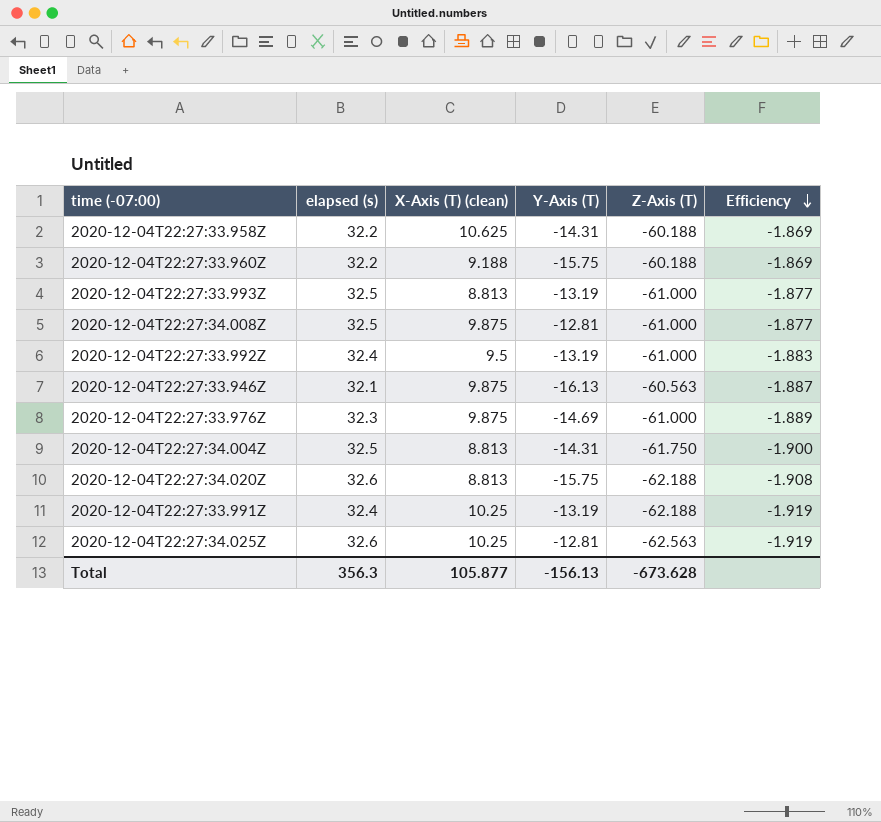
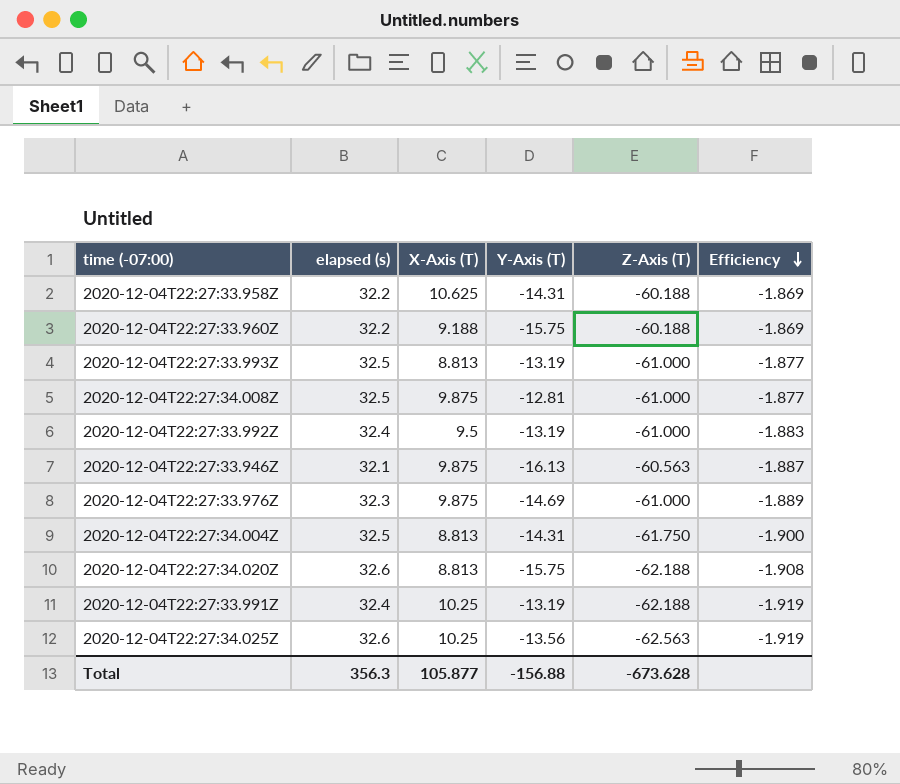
column name: X-Axis (T) (clean) -> X-Axis (T)
2020-12-04T22:27:34.025Z | Y-Axis (T): -12.81 -> -13.56
Total | Y-Axis (T): -156.13 -> -156.88

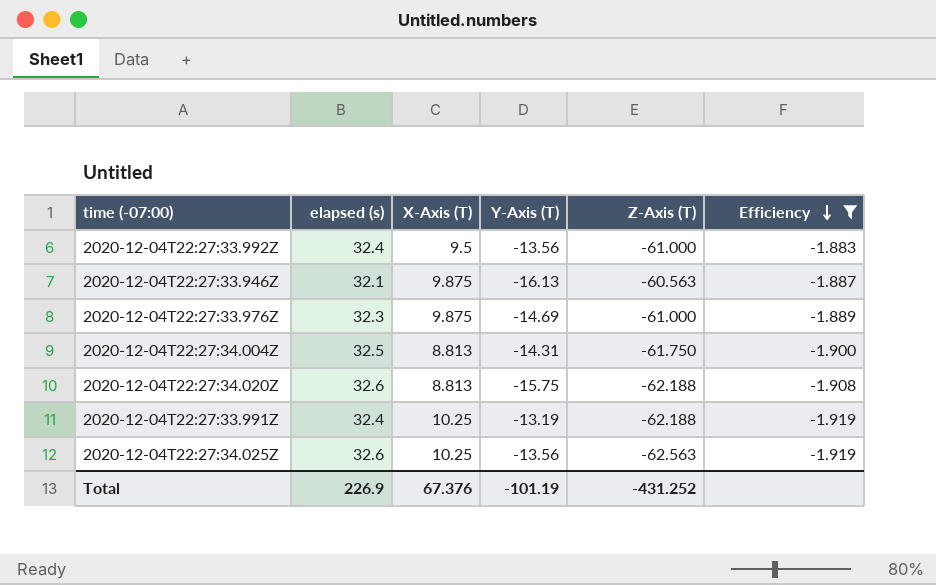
filter: none -> Efficiency <= -1.883
2020-12-04T22:27:33.992Z | Y-Axis (T): -13.19 -> -13.56
Total | elapsed (s): 356.3 -> 226.9
Total | X-Axis (T): 105.877 -> 67.376
Total | Y-Axis (T): -156.88 -> -101.19
Total | Z-Axis (T): -673.628 -> -431.252

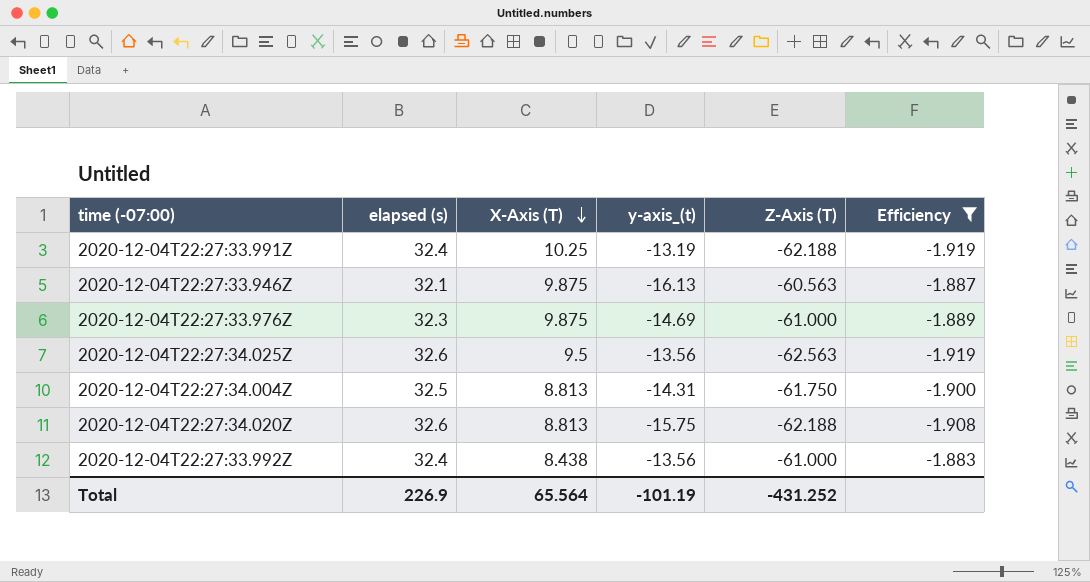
row order: Efficiency descending -> X-Axis (T) descending
column name: Y-Axis (T) -> y-axis_(t)
2020-12-04T22:27:34.025Z | X-Axis (T): 10.25 -> 9.5
2020-12-04T22:27:33.992Z | X-Axis (T): 9.5 -> 8.438
Total | X-Axis (T): 67.376 -> 65.564

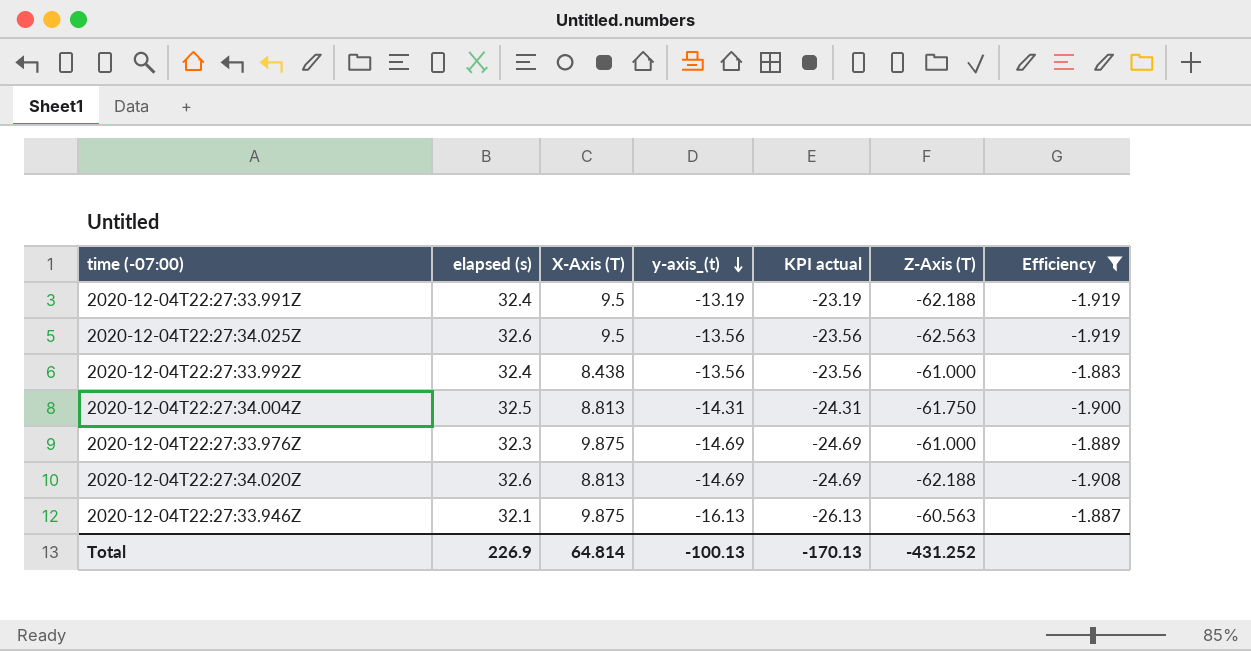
row order: X-Axis (T) descending -> y-axis_(t) descending
column KPI actual | formula: none -> [y-axis_(t)] - 10
2020-12-04T22:27:33.991Z | X-Axis (T): 10.25 -> 9.5
2020-12-04T22:27:34.020Z | y-axis_(t): -15.75 -> -14.69
Total | X-Axis (T): 65.564 -> 64.814
Total | y-axis_(t): -101.19 -> -100.13

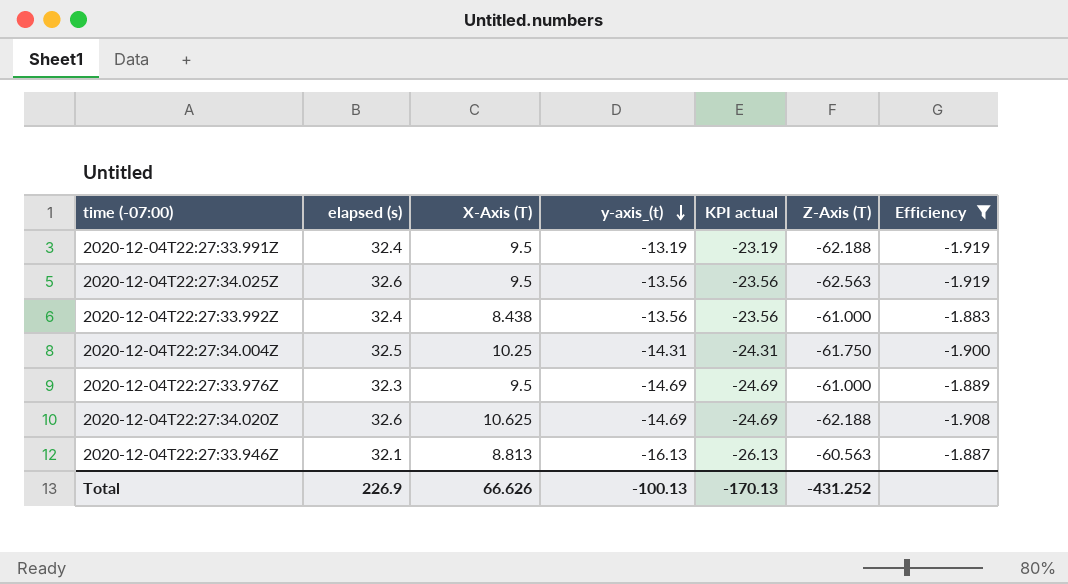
2020-12-04T22:27:34.004Z | X-Axis (T): 8.813 -> 10.25
2020-12-04T22:27:33.976Z | X-Axis (T): 9.875 -> 9.5
2020-12-04T22:27:34.020Z | X-Axis (T): 8.813 -> 10.625
2020-12-04T22:27:33.946Z | X-Axis (T): 9.875 -> 8.813
Total | X-Axis (T): 64.814 -> 66.626

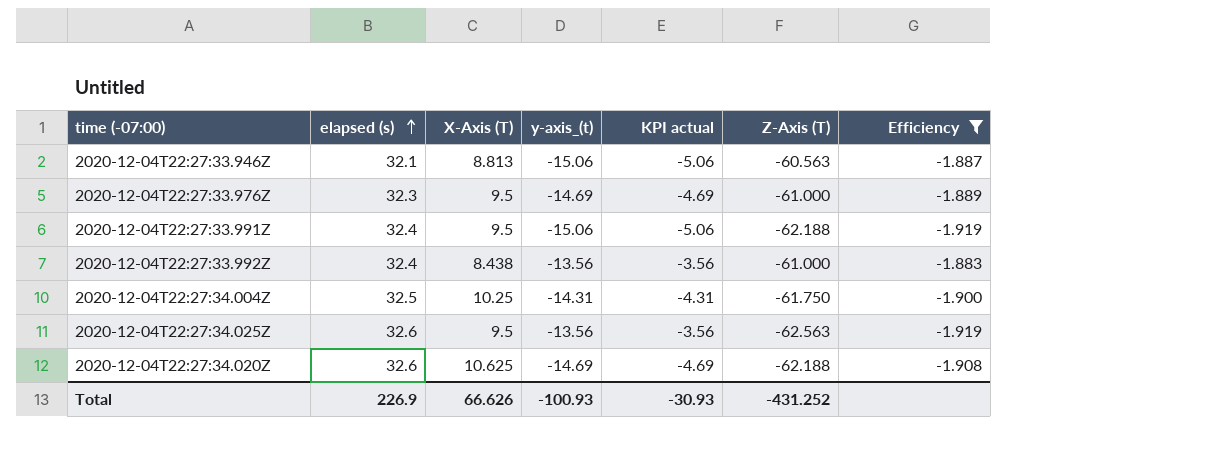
row order: y-axis_(t) descending -> elapsed (s) ascending
column KPI actual | formula: [y-axis_(t)] - 10 -> [y-axis_(t)] + 10
2020-12-04T22:27:33.946Z | y-axis_(t): -16.13 -> -15.06
2020-12-04T22:27:33.991Z | y-axis_(t): -13.19 -> -15.06
Total | y-axis_(t): -100.13 -> -100.93
Total | KPI actual: -170.13 -> -30.93

